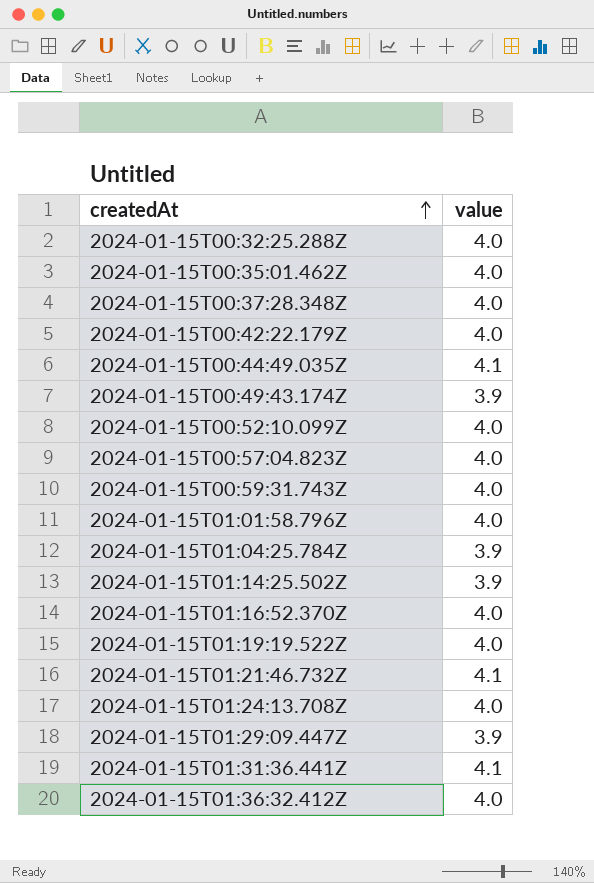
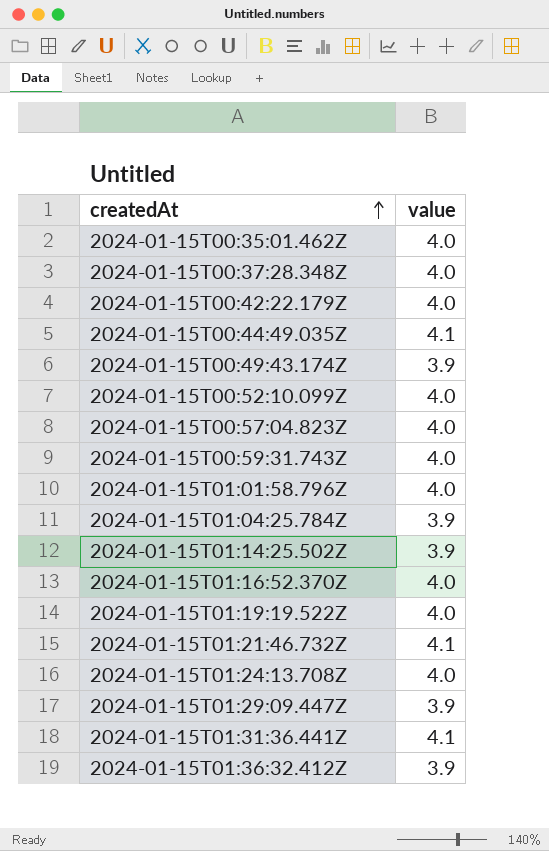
row 2024-01-15T00:32:25.288Z: 4.0 -> none
2024-01-15T01:36:32.412Z | value: 4.0 -> 3.9

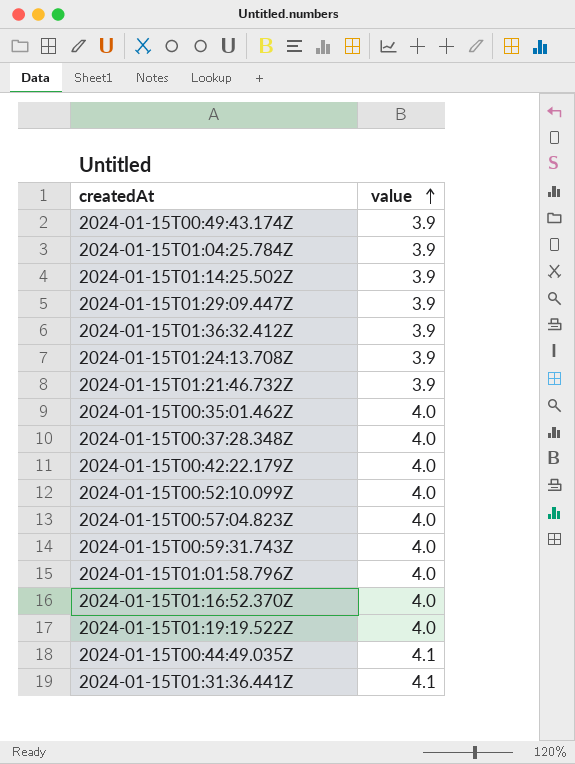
row order: createdAt ascending -> value ascending
2024-01-15T01:24:13.708Z | value: 4.0 -> 3.9
2024-01-15T01:21:46.732Z | value: 4.1 -> 3.9

